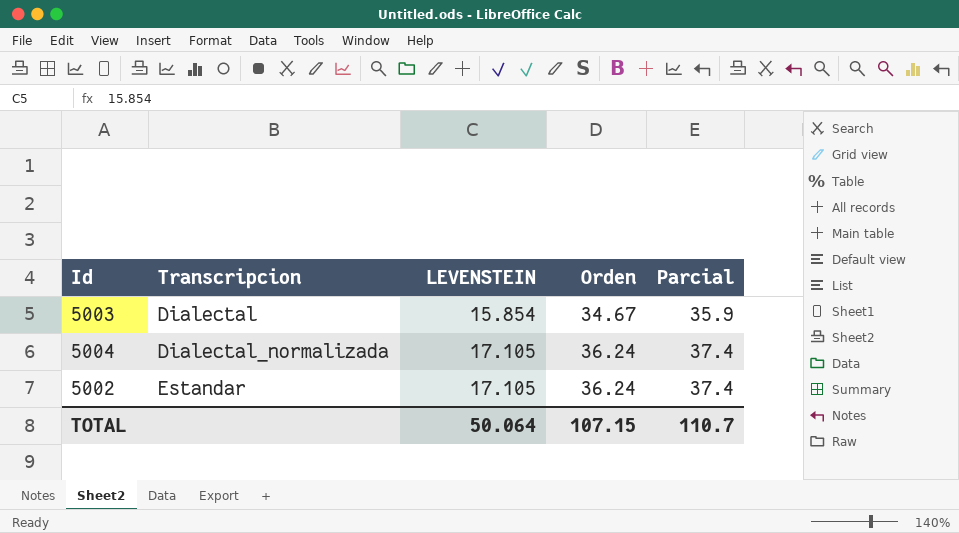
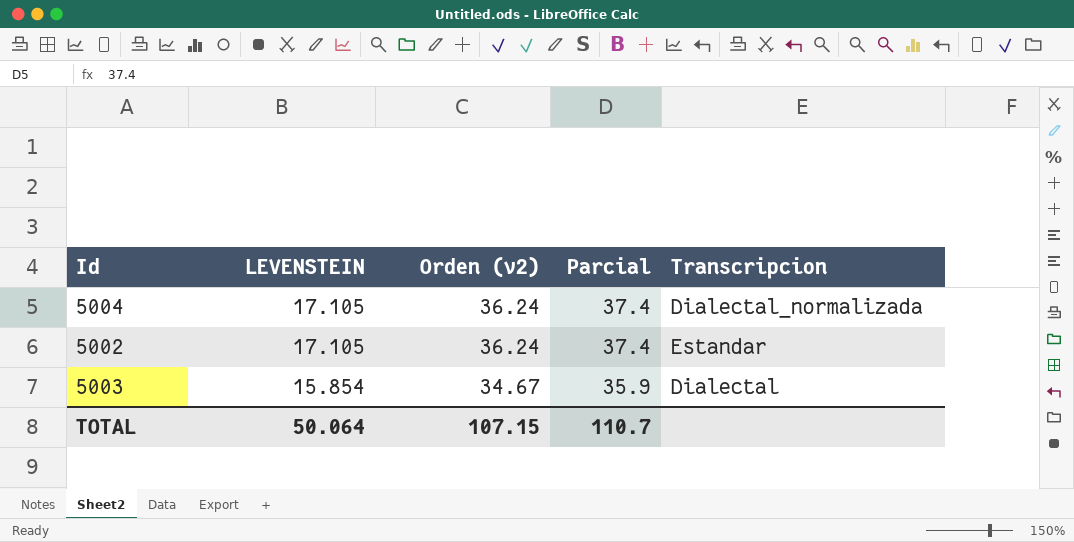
row order: Transcripcion ascending -> LEVENSTEIN descending
column name: Orden -> Orden (v2)
column Transcripcion | position: 2 -> 5

